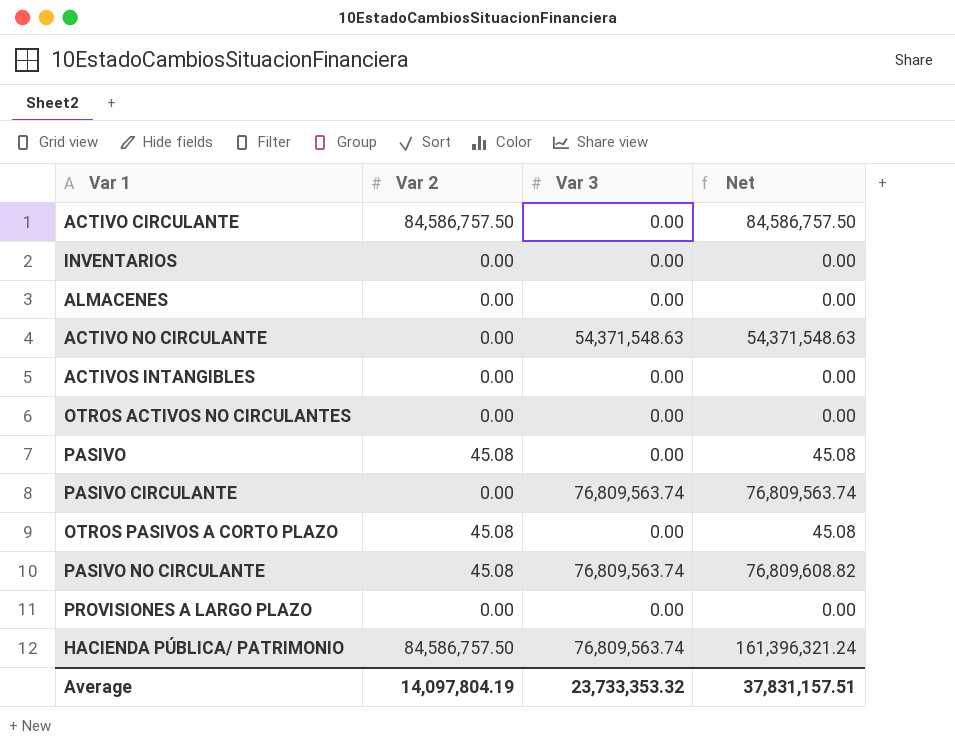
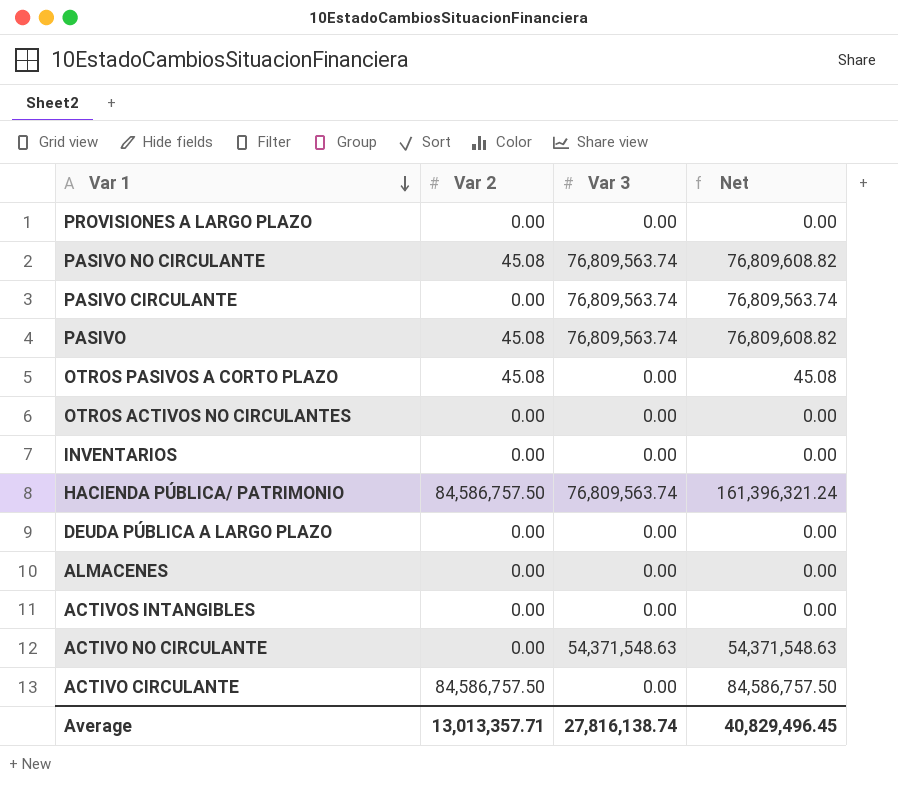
row order: none -> Var 1 descending
PASIVO | Var 3: 0.00 -> 76,809,563.74
PASIVO | Net: 45.08 -> 76,809,608.82
row DEUDA PÚBLICA A LARGO PLAZO: none -> 0.00 | 0.00 | 0.00
Average | Var 2: 14,097,804.19 -> 13,013,357.71
Average | Var 3: 23,733,353.32 -> 27,816,138.74
Average | Net: 37,831,157.51 -> 40,829,496.45

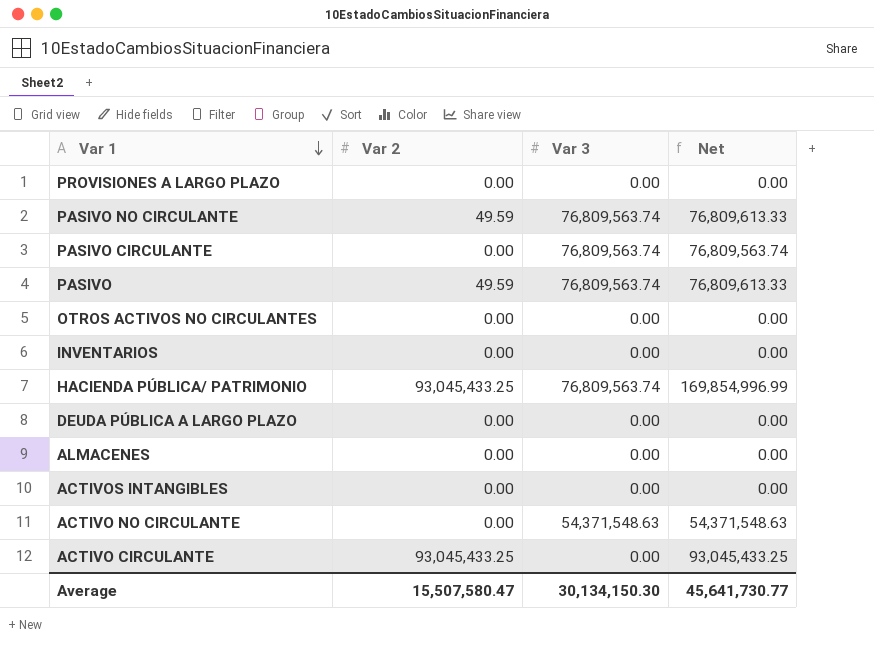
row OTROS PASIVOS A CORTO PLAZO: 45.08 | 0.00 | 45.08 -> none
PASIVO NO CIRCULANTE | Var 2: 45.08 -> 49.59
PASIVO NO CIRCULANTE | Net: 76,809,608.82 -> 76,809,613.33
PASIVO | Var 2: 45.08 -> 49.59
PASIVO | Net: 76,809,608.82 -> 76,809,613.33
HACIENDA PÚBLICA/ PATRIMONIO | Var 2: 84,586,757.50 -> 93,045,433.25
HACIENDA PÚBLICA/ PATRIMONIO | Net: 161,396,321.24 -> 169,854,996.99
ACTIVO CIRCULANTE | Var 2: 84,586,757.50 -> 93,045,433.25
ACTIVO CIRCULANTE | Net: 84,586,757.50 -> 93,045,433.25
Average | Var 2: 13,013,357.71 -> 15,507,580.47
Average | Var 3: 27,816,138.74 -> 30,134,150.30
Average | Net: 40,829,496.45 -> 45,641,730.77

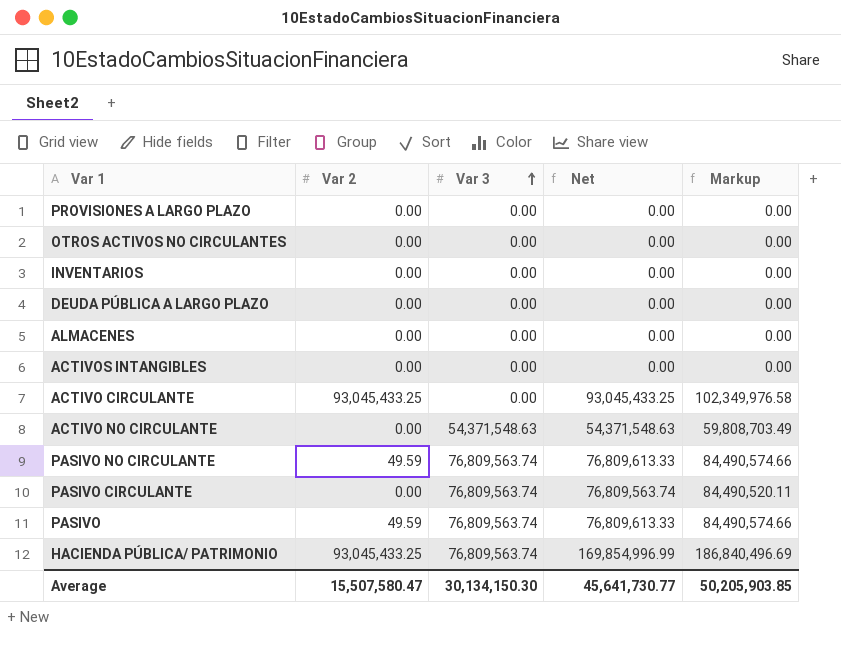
row order: Var 1 descending -> Var 3 ascending
column Markup | formula: none -> [Net] * 1.1

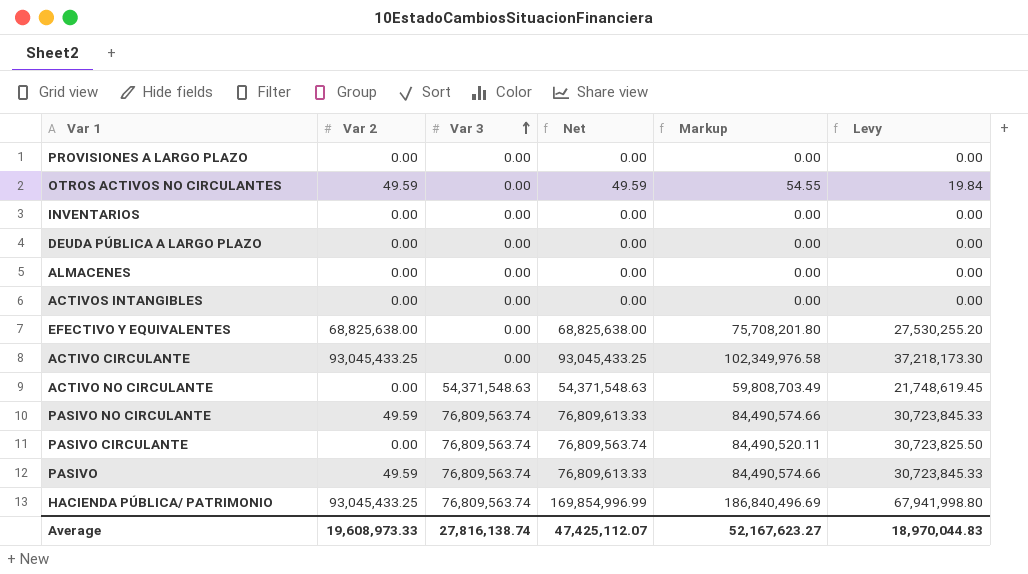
column Levy | formula: none -> [Net] * 0.4
OTROS ACTIVOS NO CIRCULANTES | Var 2: 0.00 -> 49.59
OTROS ACTIVOS NO CIRCULANTES | Net: 0.00 -> 49.59
OTROS ACTIVOS NO CIRCULANTES | Markup: 0.00 -> 54.55
row EFECTIVO Y EQUIVALENTES: none -> 68,825,638.00 | 0.00 | 68,825,638.00 | 75,708,201.80 | 27,530,255.20
Average | Var 2: 15,507,580.47 -> 19,608,973.33
Average | Var 3: 30,134,150.30 -> 27,816,138.74
Average | Net: 45,641,730.77 -> 47,425,112.07
Average | Markup: 50,205,903.85 -> 52,167,623.27

